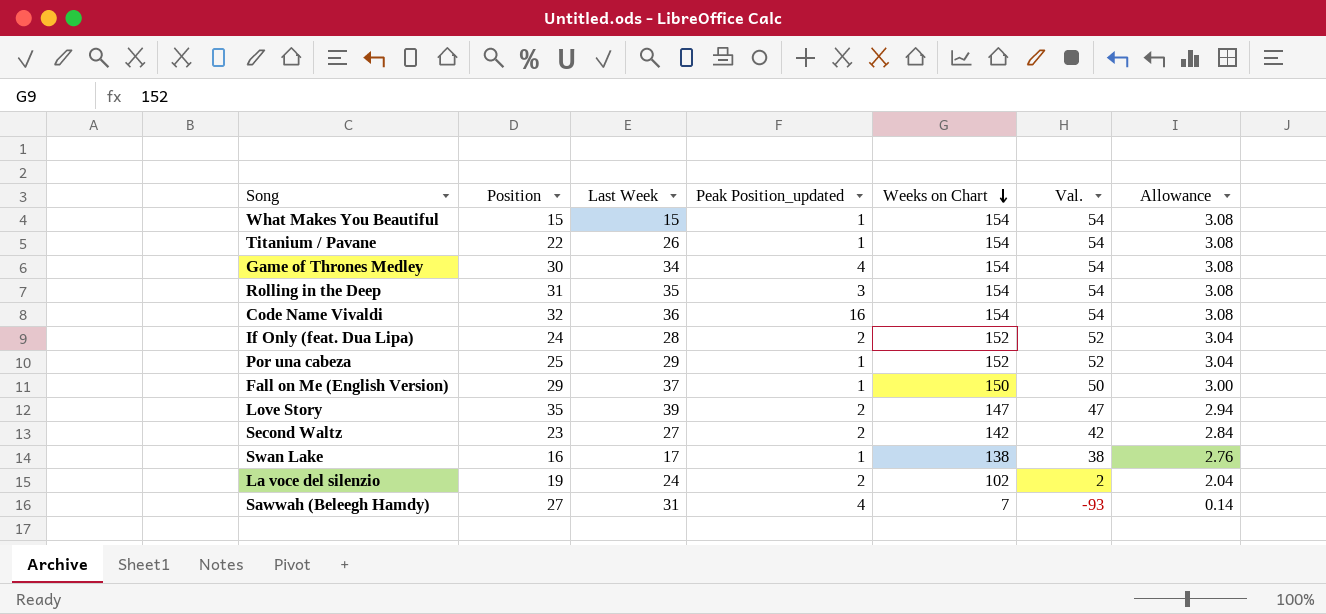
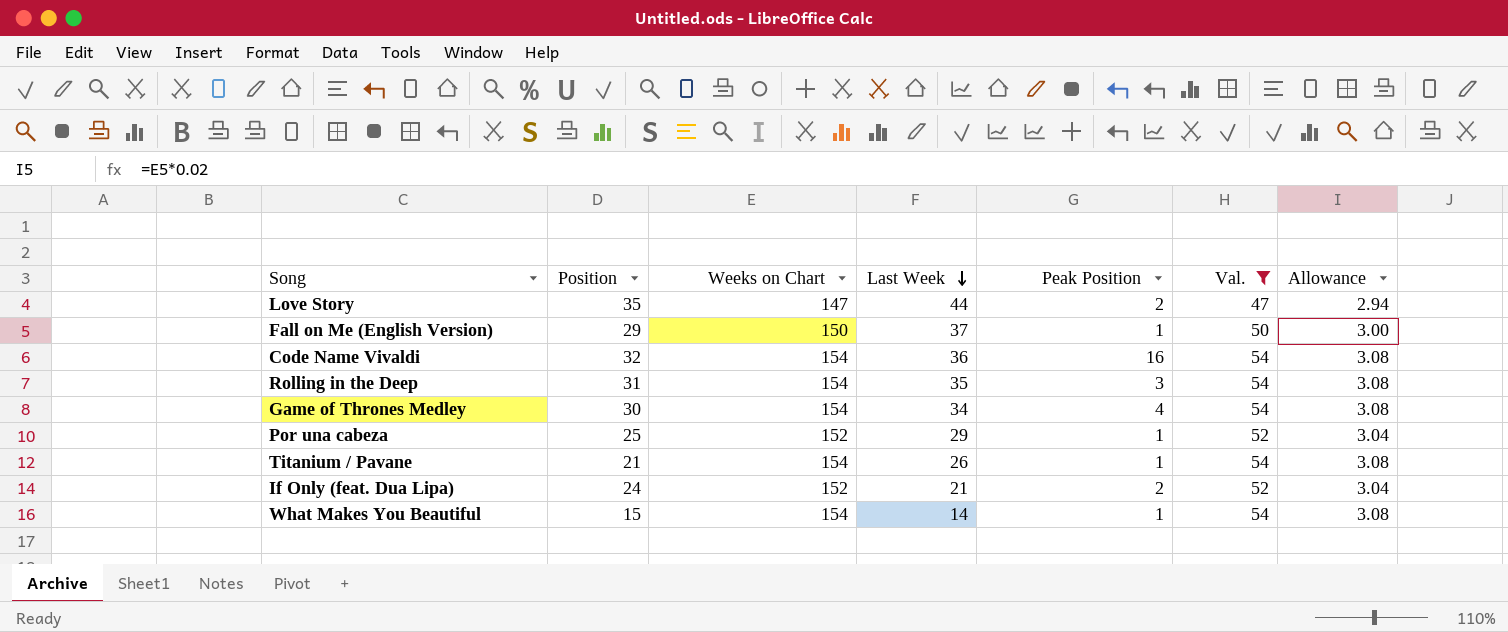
filter: none -> Val. >= 47
row order: Weeks on Chart descending -> Last Week descending
column Weeks on Chart | position: 5 -> 3
column name: Peak Position_updated -> Peak Position
Love Story | Last Week: 39 -> 44
Titanium / Pavane | Position: 22 -> 21
If Only (feat. Dua Lipa) | Last Week: 28 -> 21
What Makes You Beautiful | Last Week: 15 -> 14

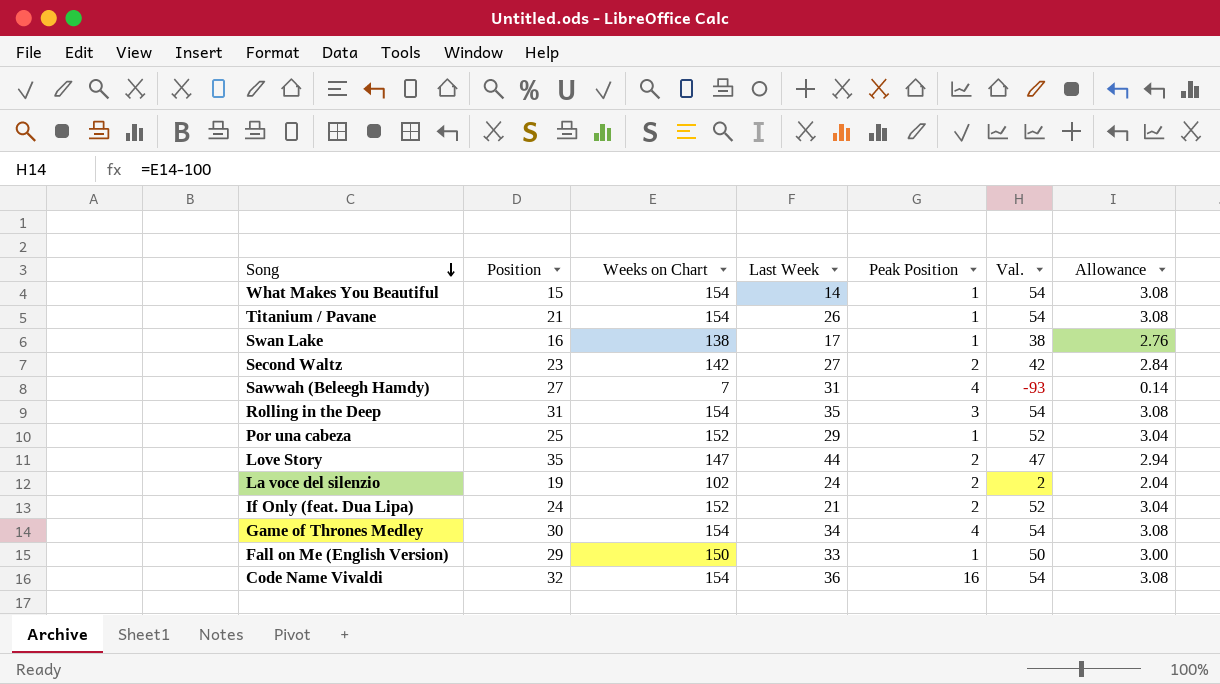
filter: Val. >= 47 -> none
row order: Last Week descending -> Song descending
Fall on Me (English Version) | Last Week: 37 -> 33

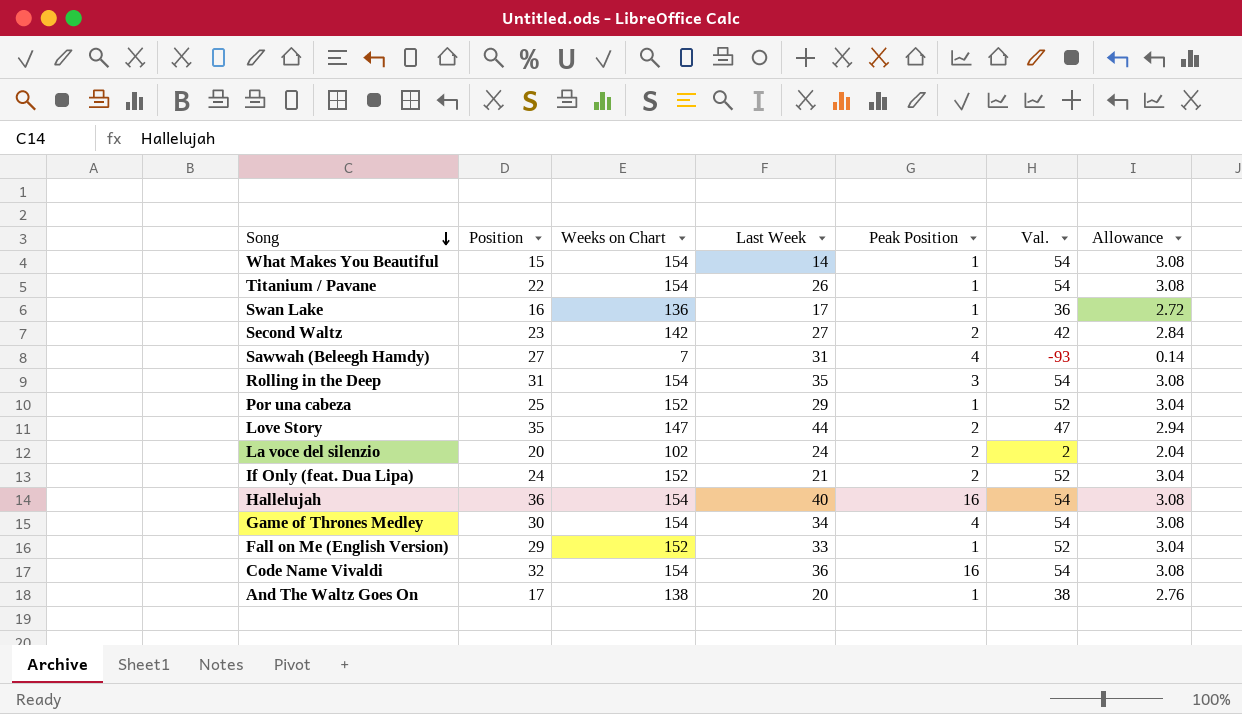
Titanium / Pavane | Position: 21 -> 22
Swan Lake | Weeks on Chart: 138 -> 136
Swan Lake | Val.: 38 -> 36
Swan Lake | Allowance: 2.76 -> 2.72
La voce del silenzio | Position: 19 -> 20
row Hallelujah: none -> 36 | 154 | 40 | 16 | 54 | 3.08
Fall on Me (English Version) | Weeks on Chart: 150 -> 152
Fall on Me (English Version) | Val.: 50 -> 52
Fall on Me (English Version) | Allowance: 3.00 -> 3.04
row And The Waltz Goes On: none -> 17 | 138 | 20 | 1 | 38 | 2.76

